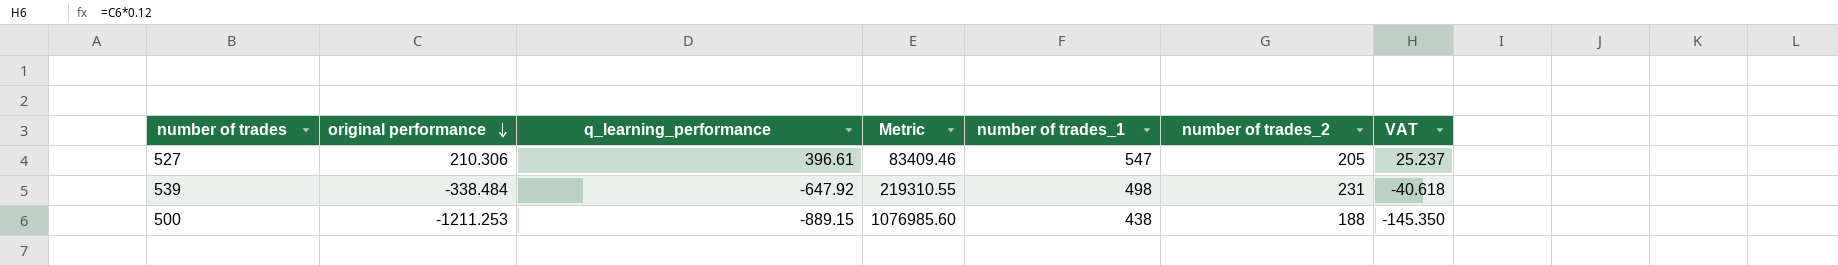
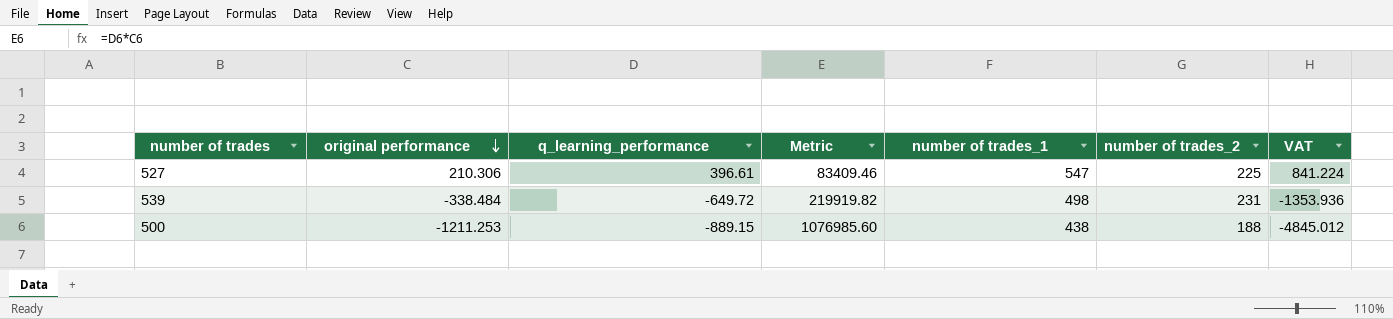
column VAT | formula: [original performance] * 0.12 -> [original performance] * 4
527 | number of trades_2: 205 -> 225
539 | q_learning_performance: -647.92 -> -649.72
539 | Metric: 219310.55 -> 219919.82

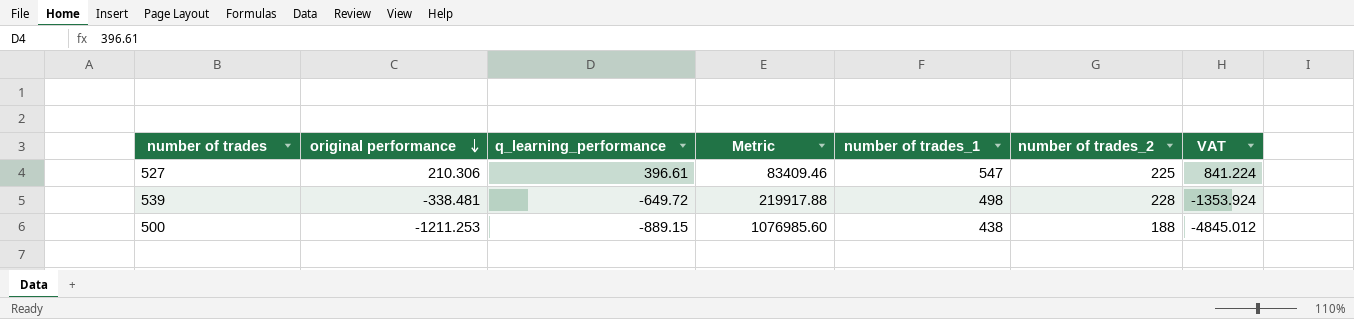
539 | original performance: -338.484 -> -338.481
539 | Metric: 219919.82 -> 219917.88
539 | number of trades_2: 231 -> 228
539 | VAT: -1353.936 -> -1353.924

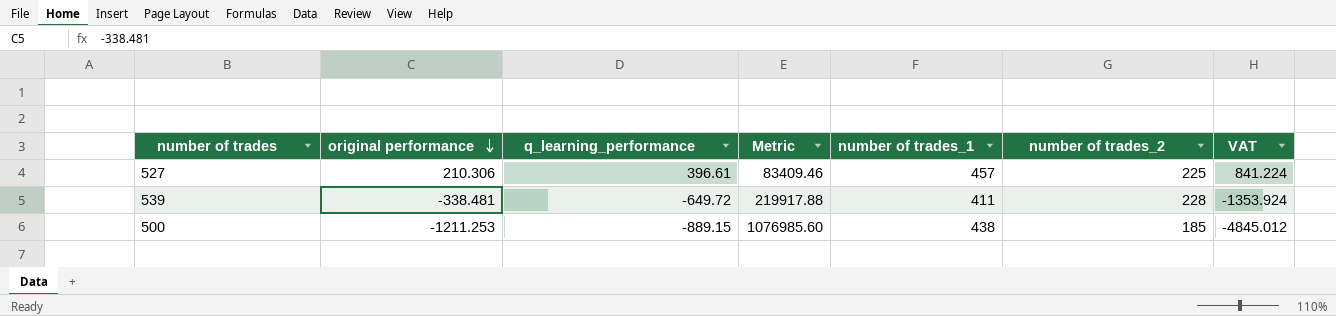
527 | number of trades_1: 547 -> 457
539 | number of trades_1: 498 -> 411
500 | number of trades_2: 188 -> 185

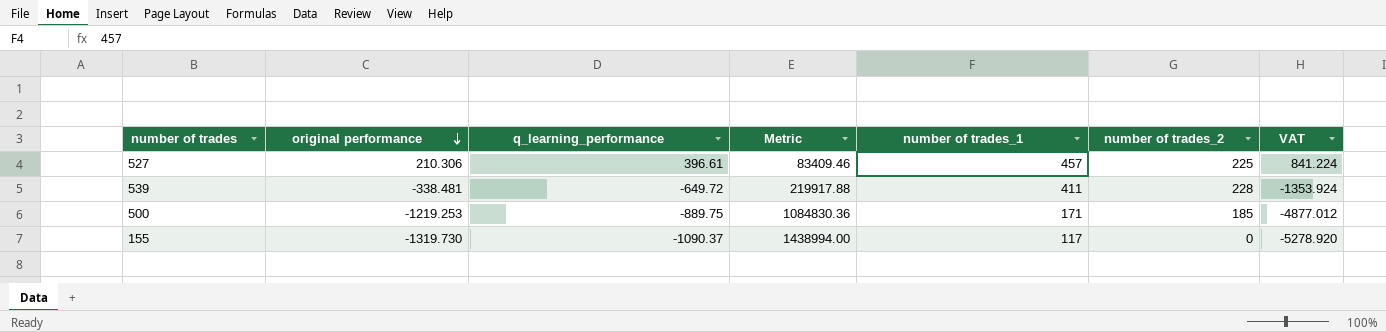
500 | original performance: -1211.253 -> -1219.253
500 | q_learning_performance: -889.15 -> -889.75
500 | Metric: 1076985.60 -> 1084830.36
500 | number of trades_1: 438 -> 171
500 | VAT: -4845.012 -> -4877.012
row 155: none -> -1319.730 | -1090.37 | 1438994.00 | 117 | 0 | -5278.920

